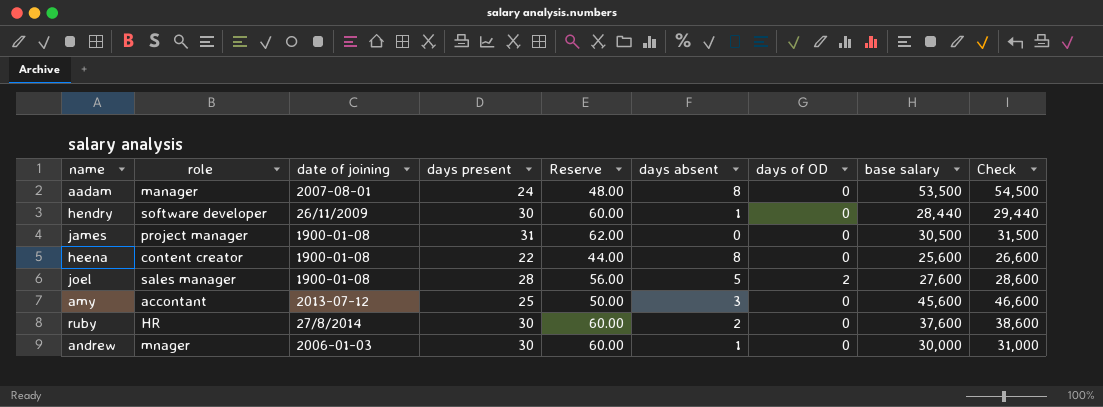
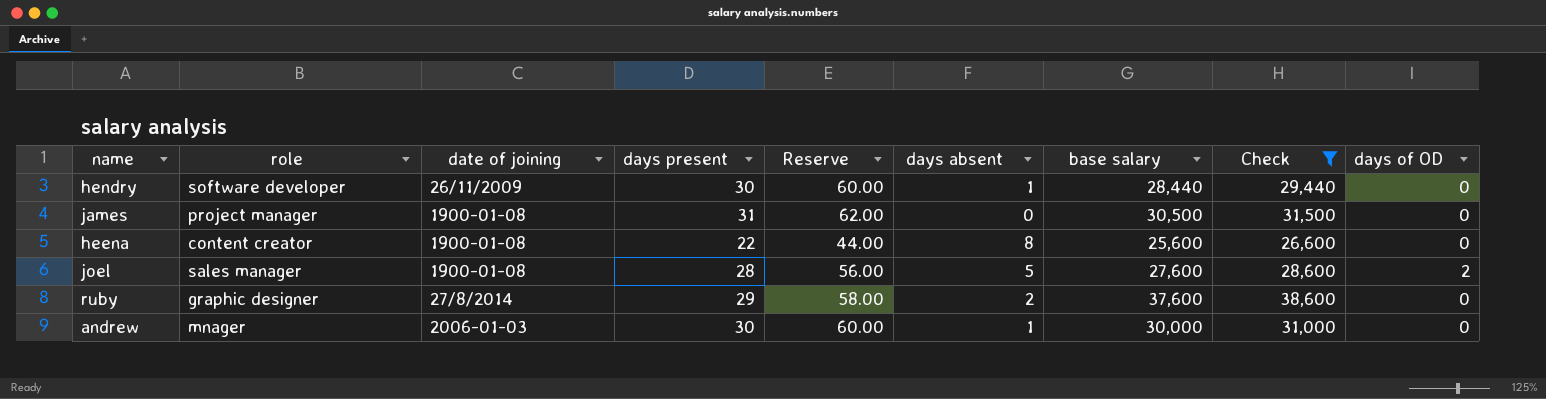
filter: none -> Check <= 38,600
column days of OD | position: 7 -> 9
ruby | role: HR -> graphic designer
ruby | days present: 30 -> 29
ruby | Reserve: 60.00 -> 58.00

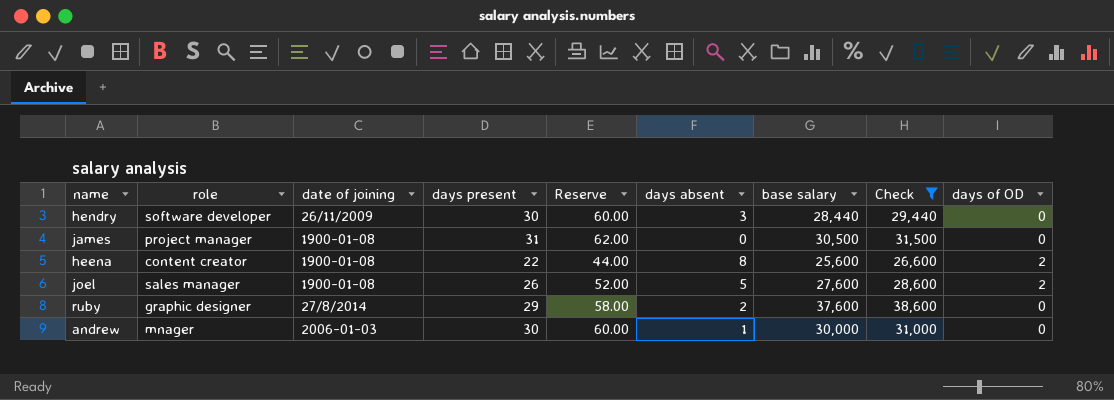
hendry | days absent: 1 -> 3
heena | days of OD: 0 -> 2
joel | days present: 28 -> 26
joel | Reserve: 56.00 -> 52.00

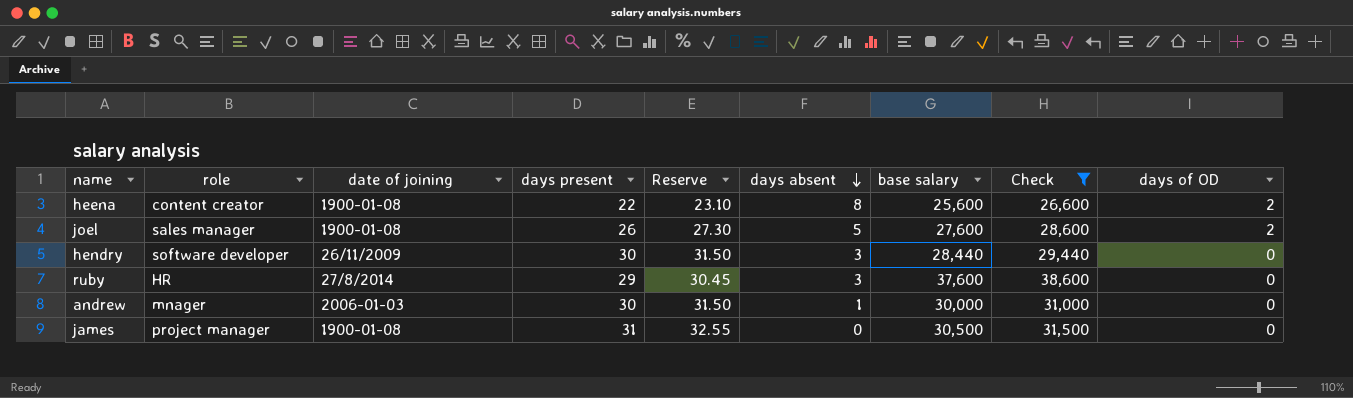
row order: none -> days absent descending
column Reserve | formula: [days present] * 2 -> [days present] * 1.05
ruby | role: graphic designer -> HR
ruby | days absent: 2 -> 3

